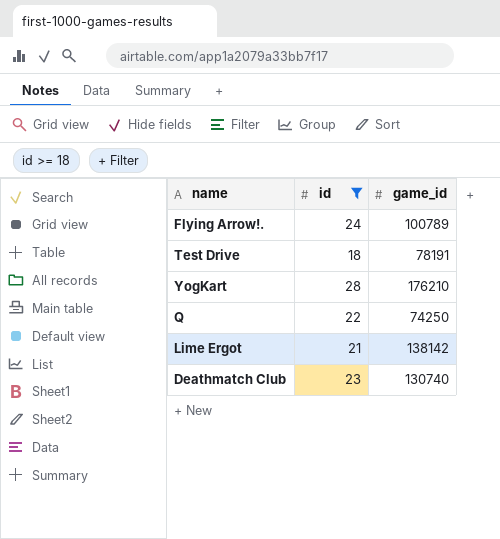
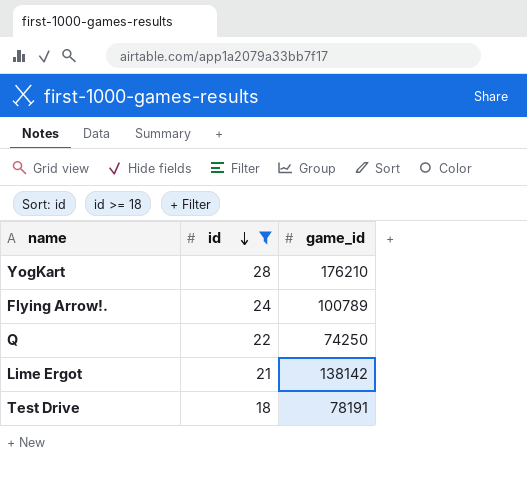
row order: none -> id descending
row Deathmatch Club: 23 | 130740 -> none

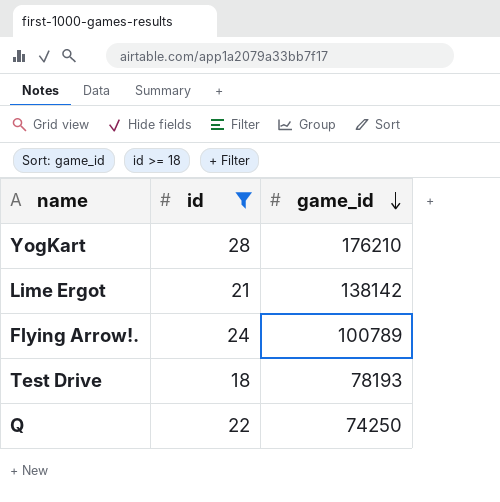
row order: id descending -> game_id descending
Test Drive | game_id: 78191 -> 78193

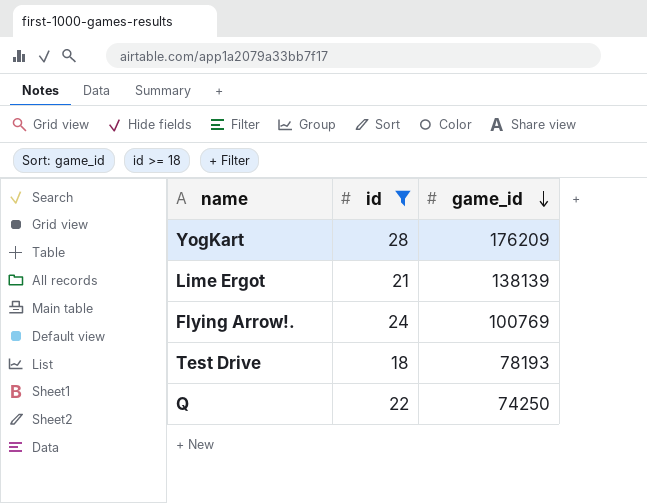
YogKart | game_id: 176210 -> 176209
Lime Ergot | game_id: 138142 -> 138139
Flying Arrow!. | game_id: 100789 -> 100769

